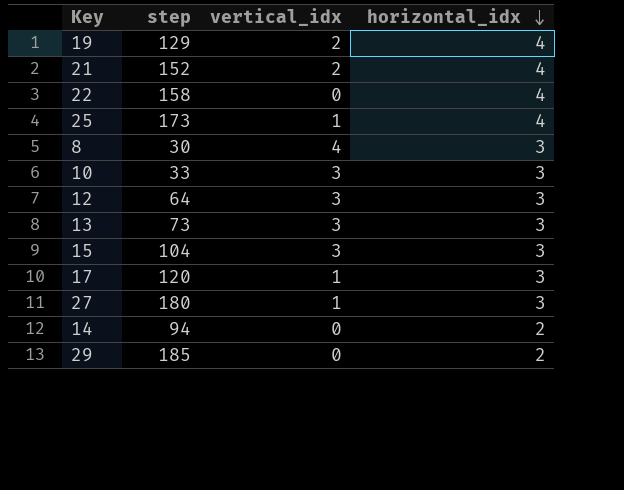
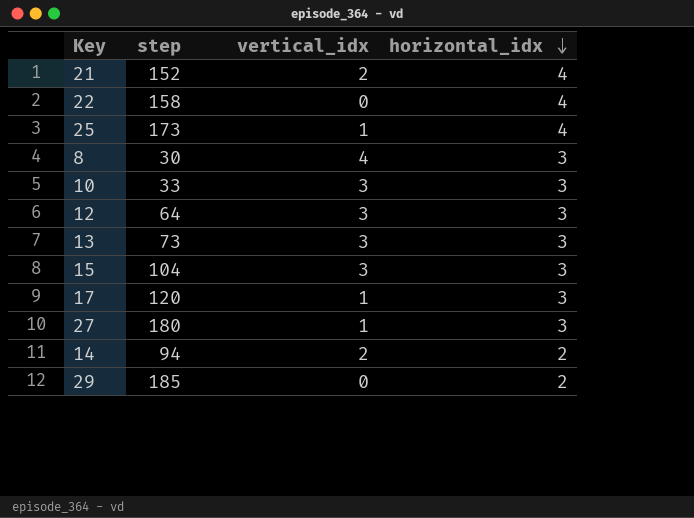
row 19: 129 | 2 | 4 -> none
14 | vertical_idx: 0 -> 2

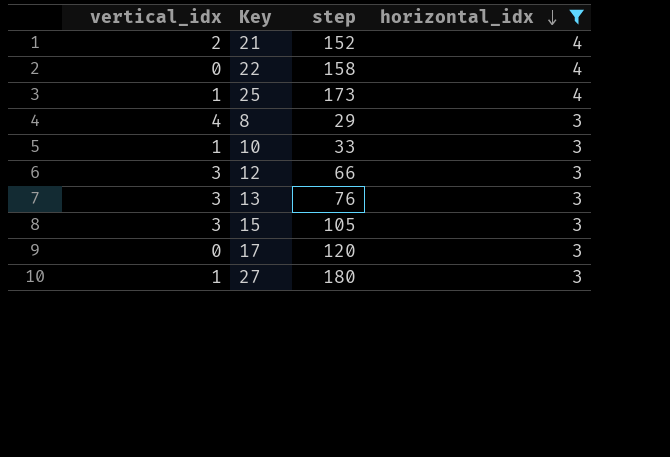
filter: none -> horizontal_idx != 2
column vertical_idx | position: 3 -> 1
8 | step: 30 -> 29
10 | vertical_idx: 3 -> 1
12 | step: 64 -> 66
13 | step: 73 -> 76
15 | step: 104 -> 105
17 | vertical_idx: 1 -> 0

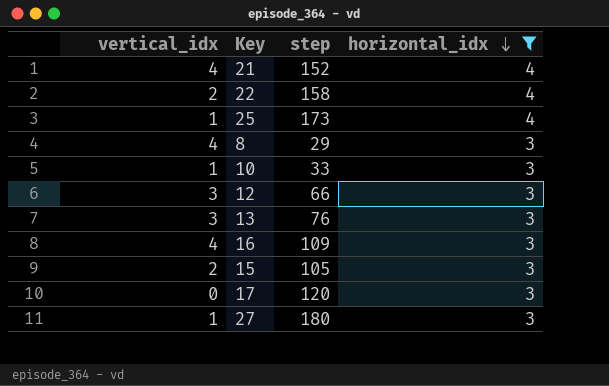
21 | vertical_idx: 2 -> 4
22 | vertical_idx: 0 -> 2
row 16: none -> 4 | 109 | 3
15 | vertical_idx: 3 -> 2

